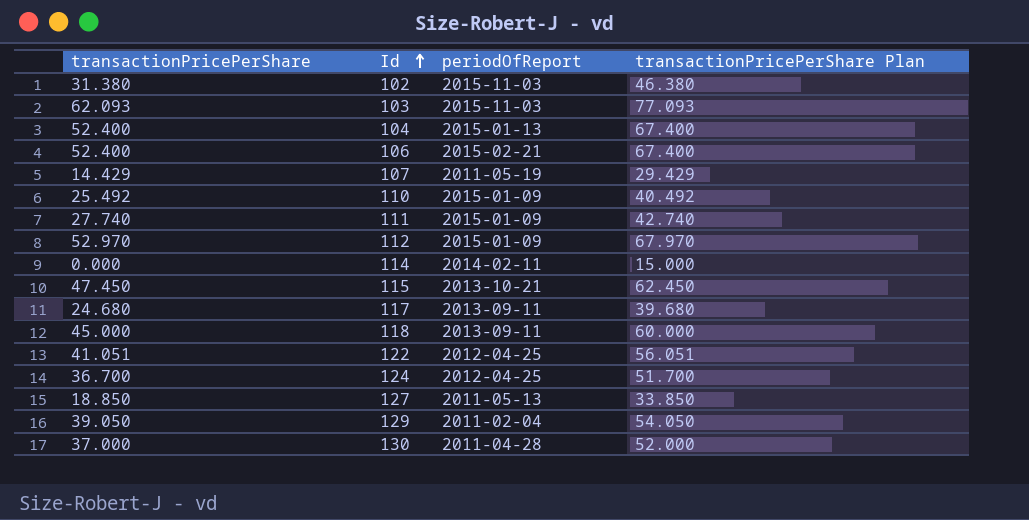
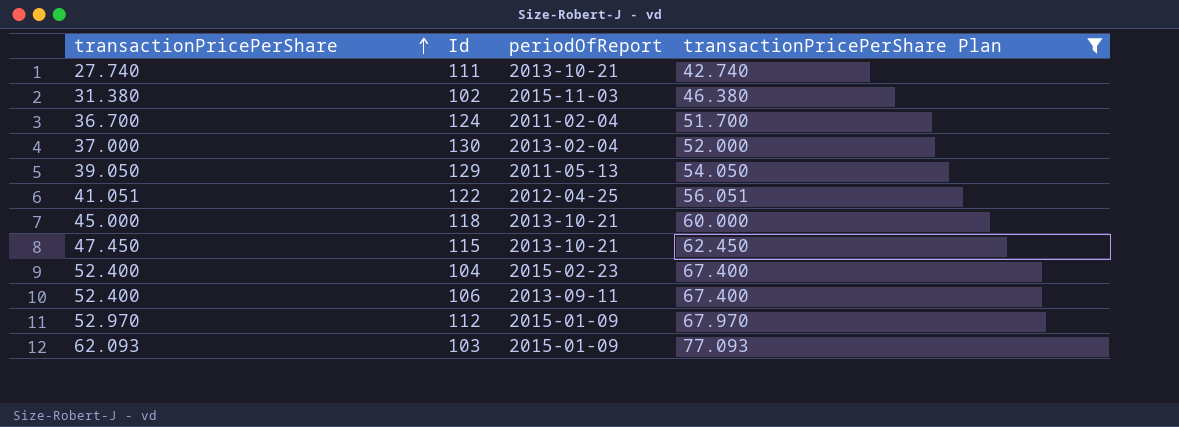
filter: none -> transactionPricePerShare Plan >= 42.740
row order: Id ascending -> transactionPricePerShare ascending
111 | periodOfReport: 2015-01-09 -> 2013-10-21
124 | periodOfReport: 2012-04-25 -> 2011-02-04
130 | periodOfReport: 2011-04-28 -> 2013-02-04
129 | periodOfReport: 2011-02-04 -> 2011-05-13
118 | periodOfReport: 2013-09-11 -> 2013-10-21
104 | periodOfReport: 2015-01-13 -> 2015-02-23
106 | periodOfReport: 2015-02-21 -> 2013-09-11
103 | periodOfReport: 2015-11-03 -> 2015-01-09

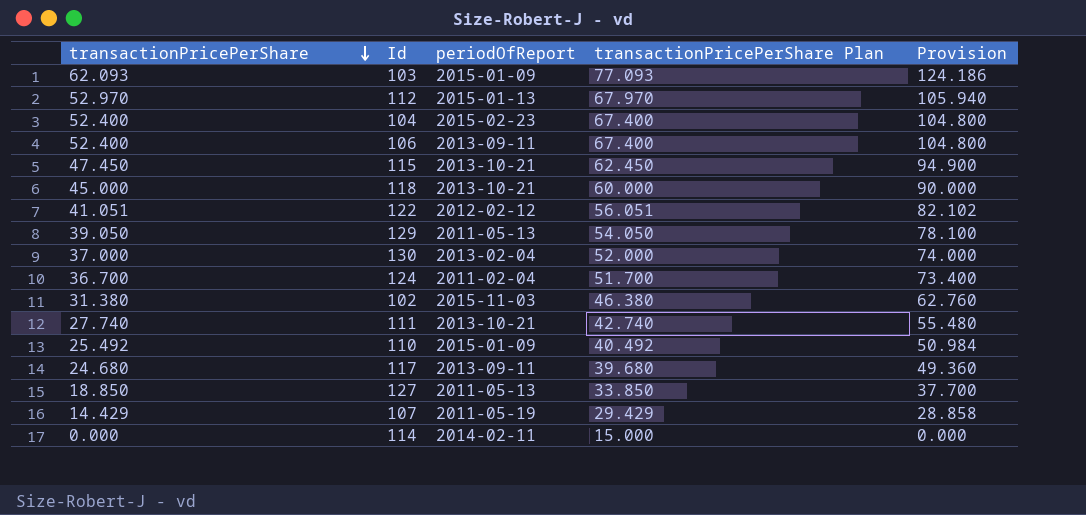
filter: transactionPricePerShare Plan >= 42.740 -> none
row order: transactionPricePerShare ascending -> transactionPricePerShare descending
column Provision | formula: none -> [transactionPricePerShare] * 2
112 | periodOfReport: 2015-01-09 -> 2015-01-13
122 | periodOfReport: 2012-04-25 -> 2012-02-12

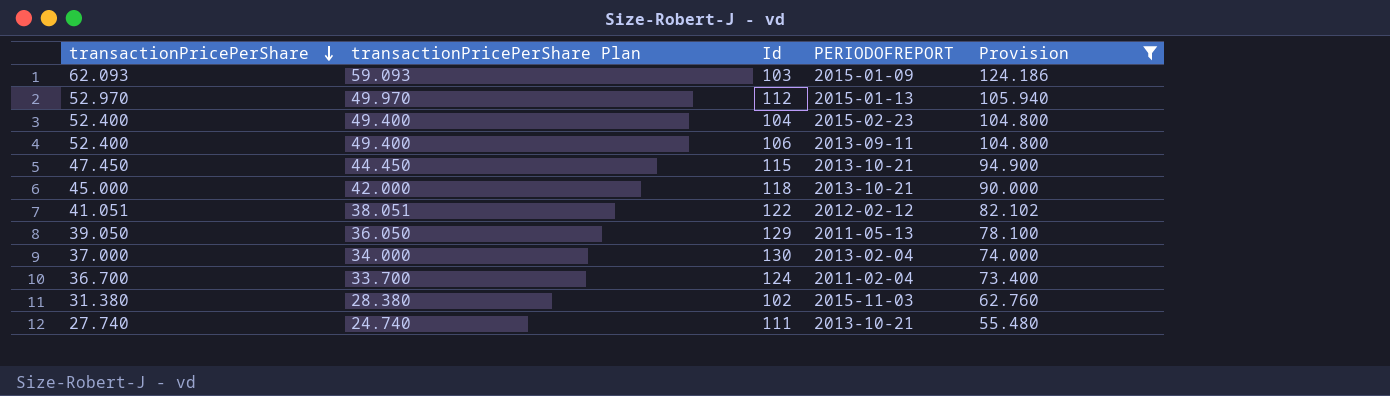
filter: none -> Provision >= 55.480
column transactionPricePerShare Plan | formula: [transactionPricePerShare] + 15 -> [transactionPricePerShare] - 3
column transactionPricePerShare Plan | position: 4 -> 2
column name: periodOfReport -> PERIODOFREPORT

